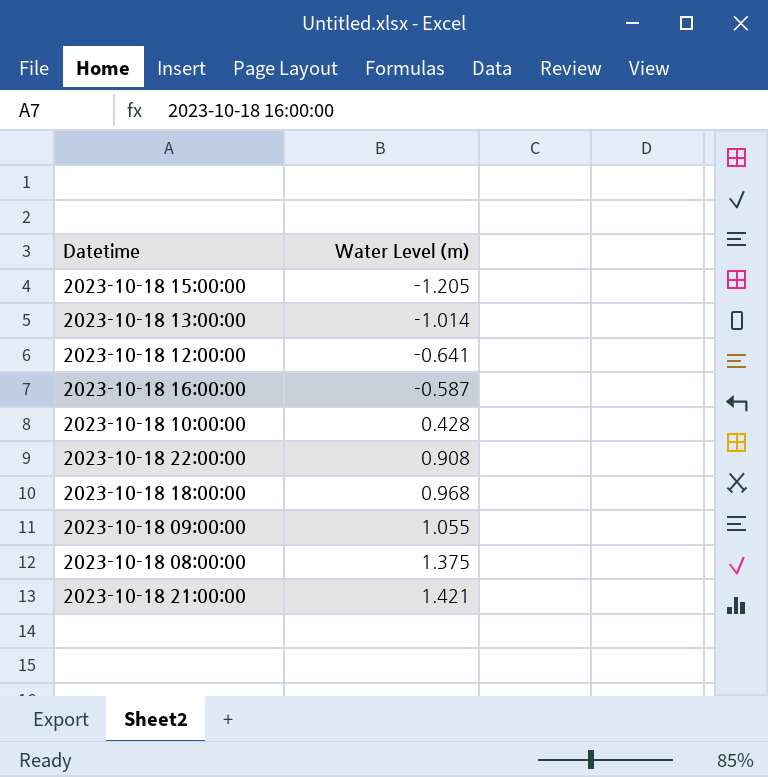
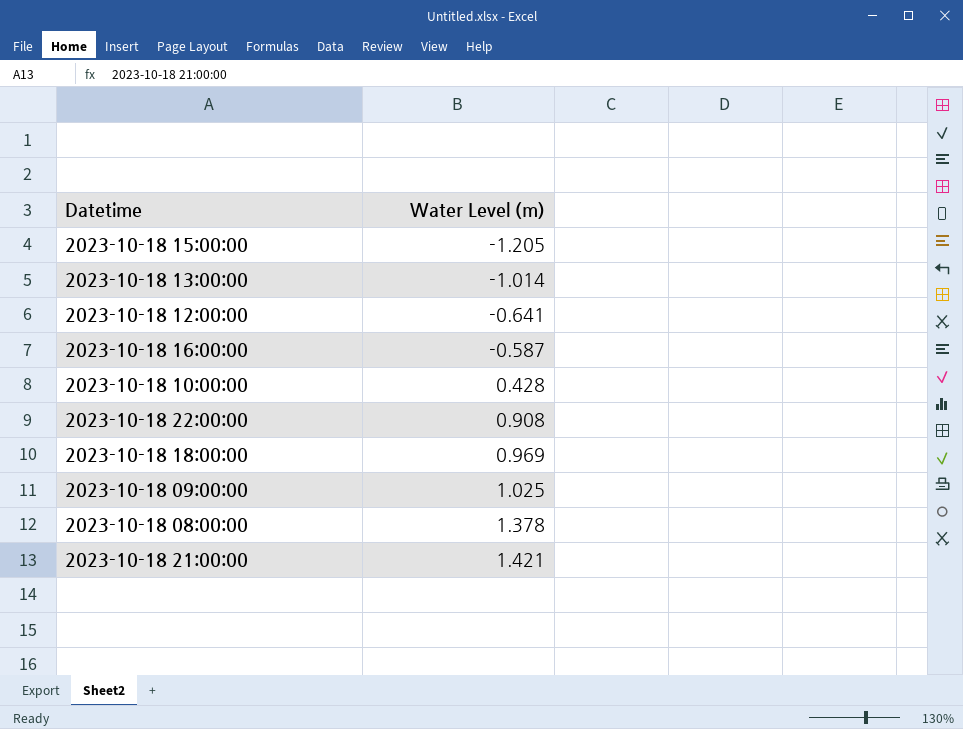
2023-10-18 18:00:00 | Water Level (m): 0.968 -> 0.969
2023-10-18 09:00:00 | Water Level (m): 1.055 -> 1.025
2023-10-18 08:00:00 | Water Level (m): 1.375 -> 1.378

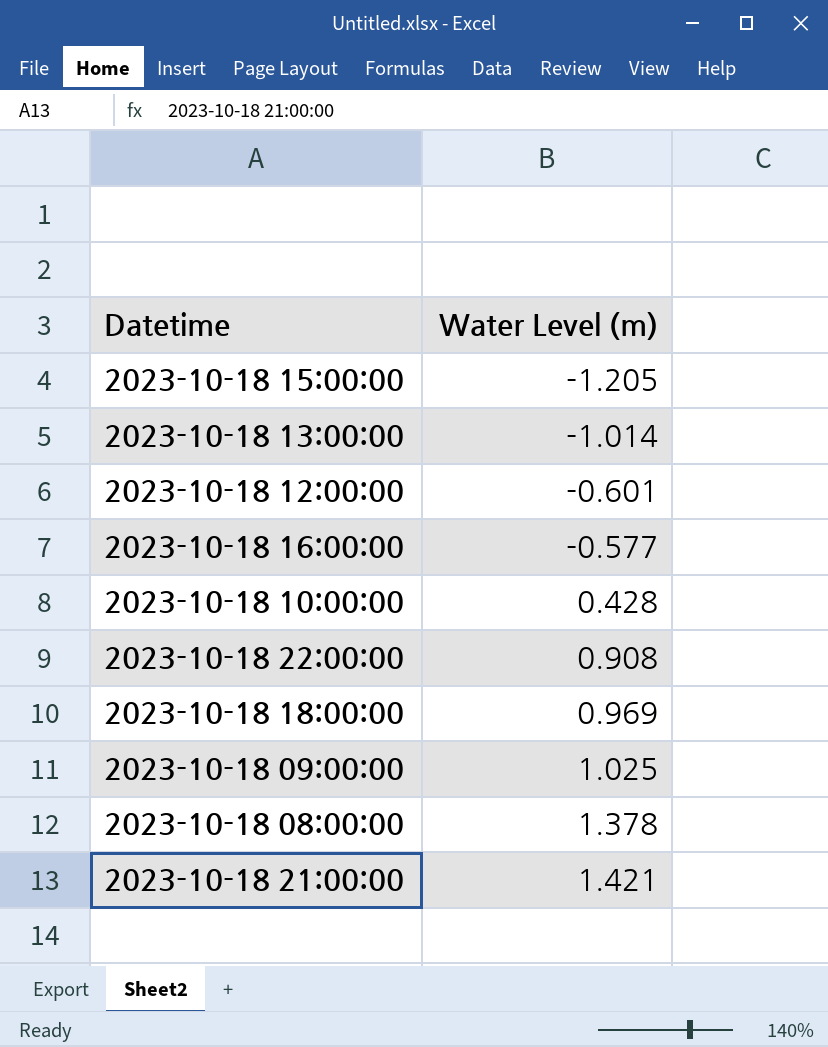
2023-10-18 12:00:00 | Water Level (m): -0.641 -> -0.601
2023-10-18 16:00:00 | Water Level (m): -0.587 -> -0.577

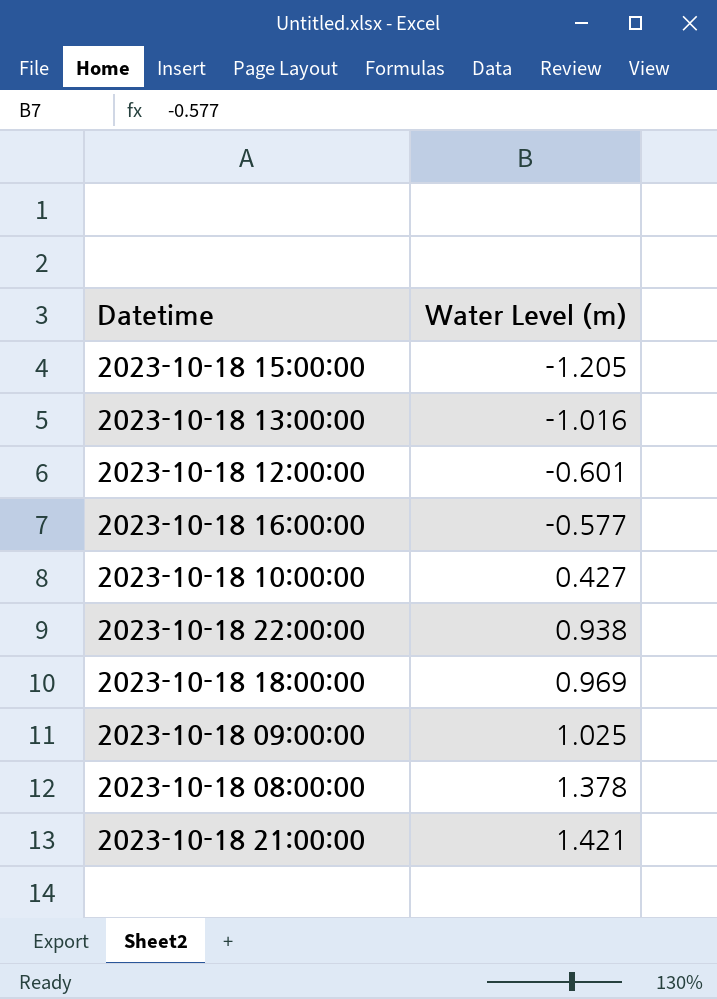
2023-10-18 13:00:00 | Water Level (m): -1.014 -> -1.016
2023-10-18 10:00:00 | Water Level (m): 0.428 -> 0.427
2023-10-18 22:00:00 | Water Level (m): 0.908 -> 0.938

